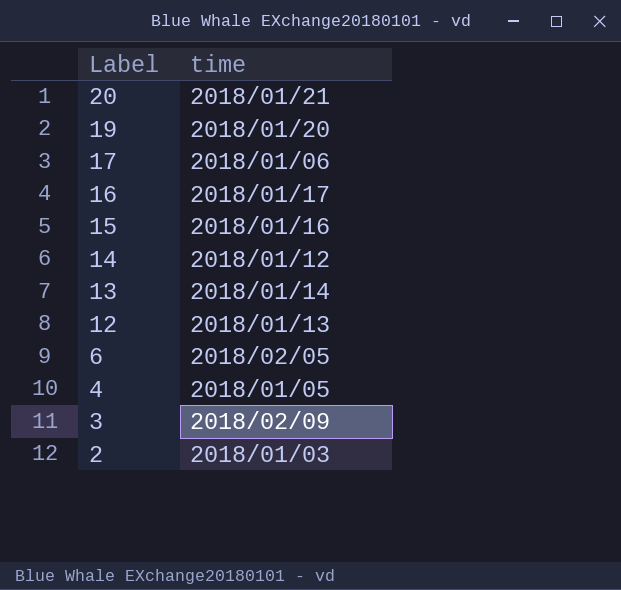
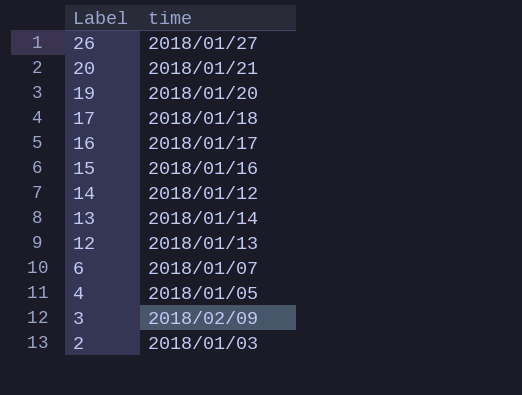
row 26: none -> 2018/01/27
17 | time: 2018/01/06 -> 2018/01/18
6 | time: 2018/02/05 -> 2018/01/07

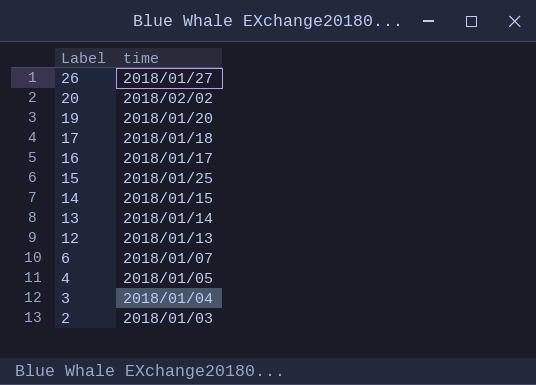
20 | time: 2018/01/21 -> 2018/02/02
15 | time: 2018/01/16 -> 2018/01/25
14 | time: 2018/01/12 -> 2018/01/15
3 | time: 2018/02/09 -> 2018/01/04

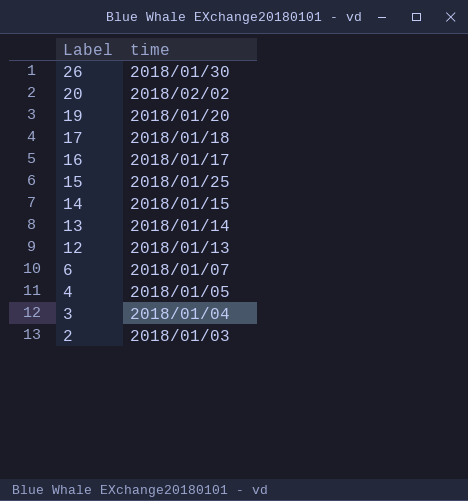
26 | time: 2018/01/27 -> 2018/01/30

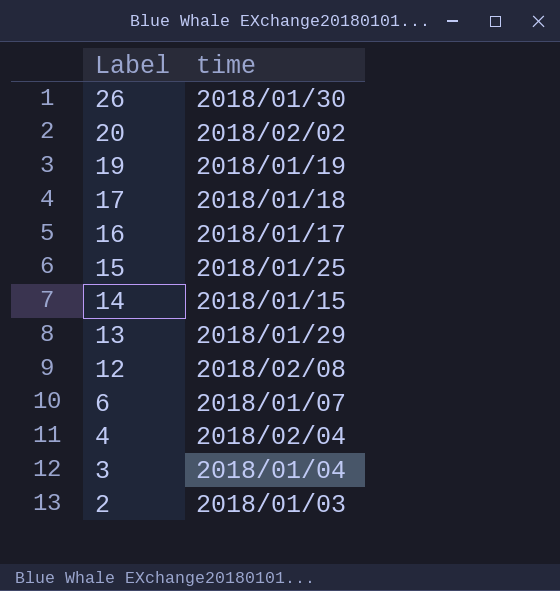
19 | time: 2018/01/20 -> 2018/01/19
13 | time: 2018/01/14 -> 2018/01/29
12 | time: 2018/01/13 -> 2018/02/08
4 | time: 2018/01/05 -> 2018/02/04

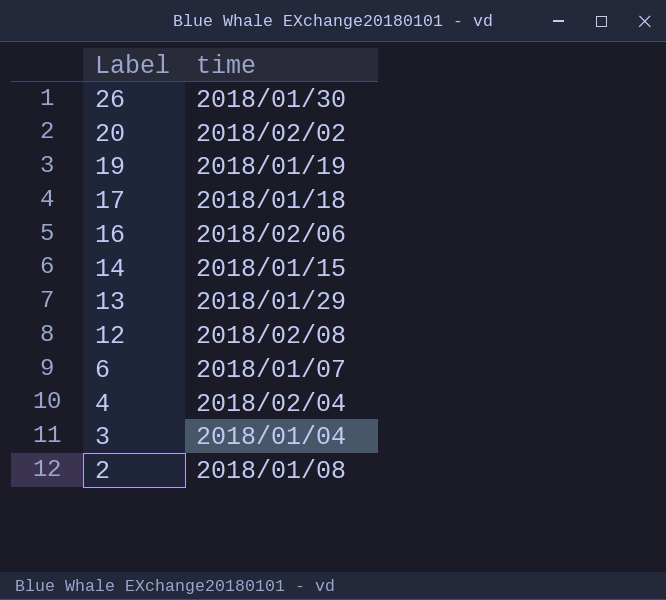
row 15: 2018/01/25 -> none
16 | time: 2018/01/17 -> 2018/02/06
2 | time: 2018/01/03 -> 2018/01/08

